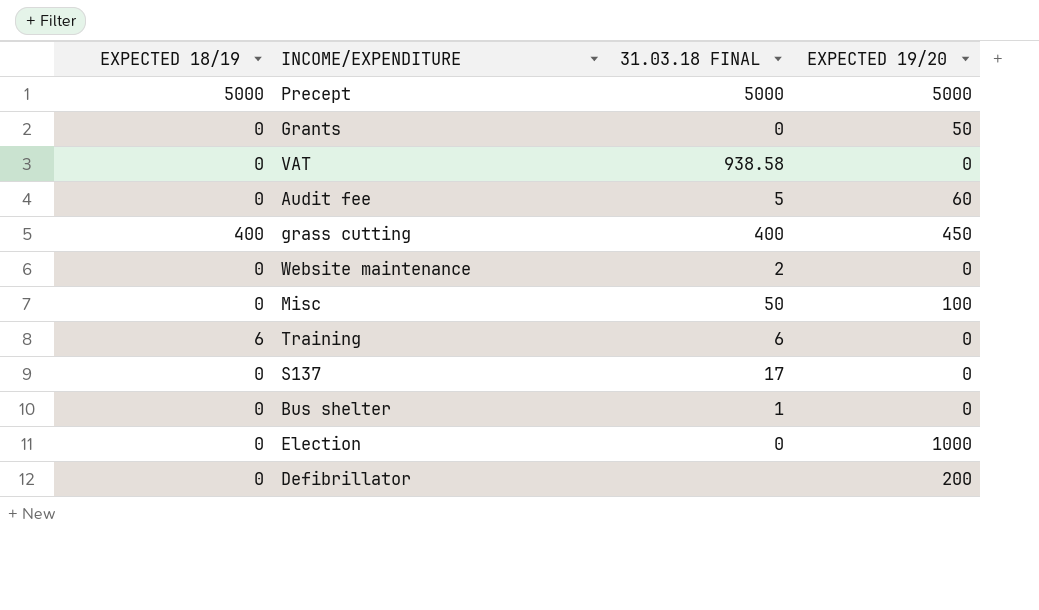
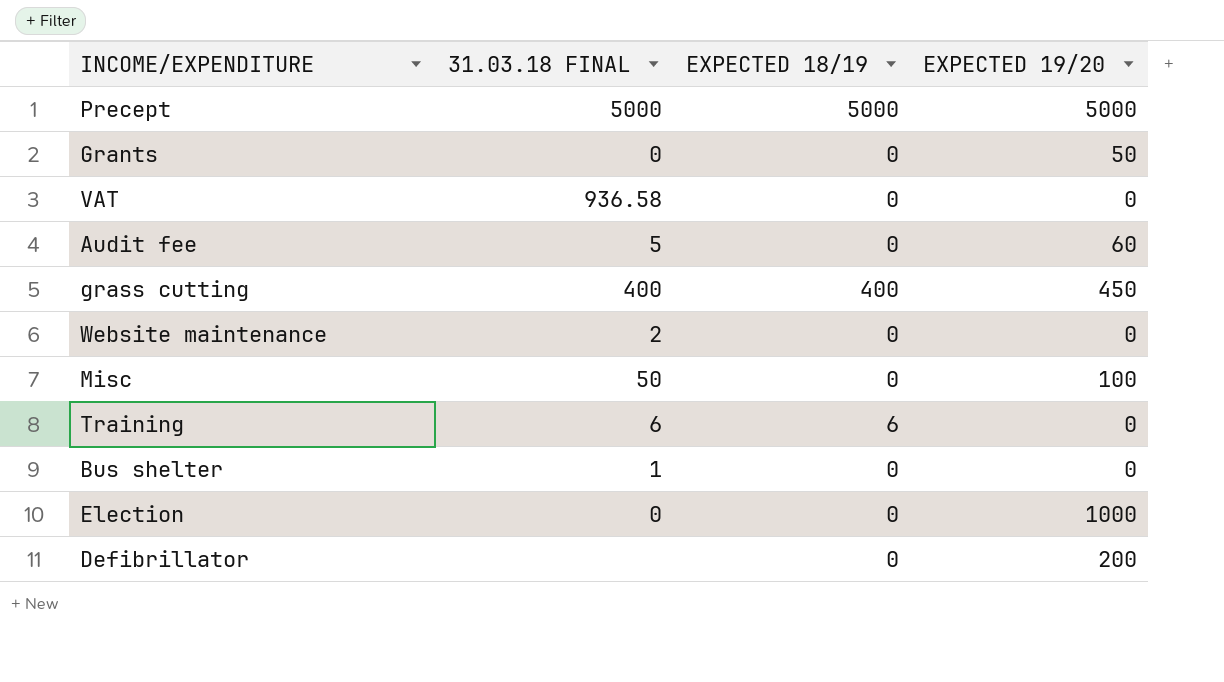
column EXPECTED 18/19 | position: 1 -> 3
row S137: 0 | 17 | 0 -> none
VAT | 31.03.18 FINAL: 938.58 -> 936.58

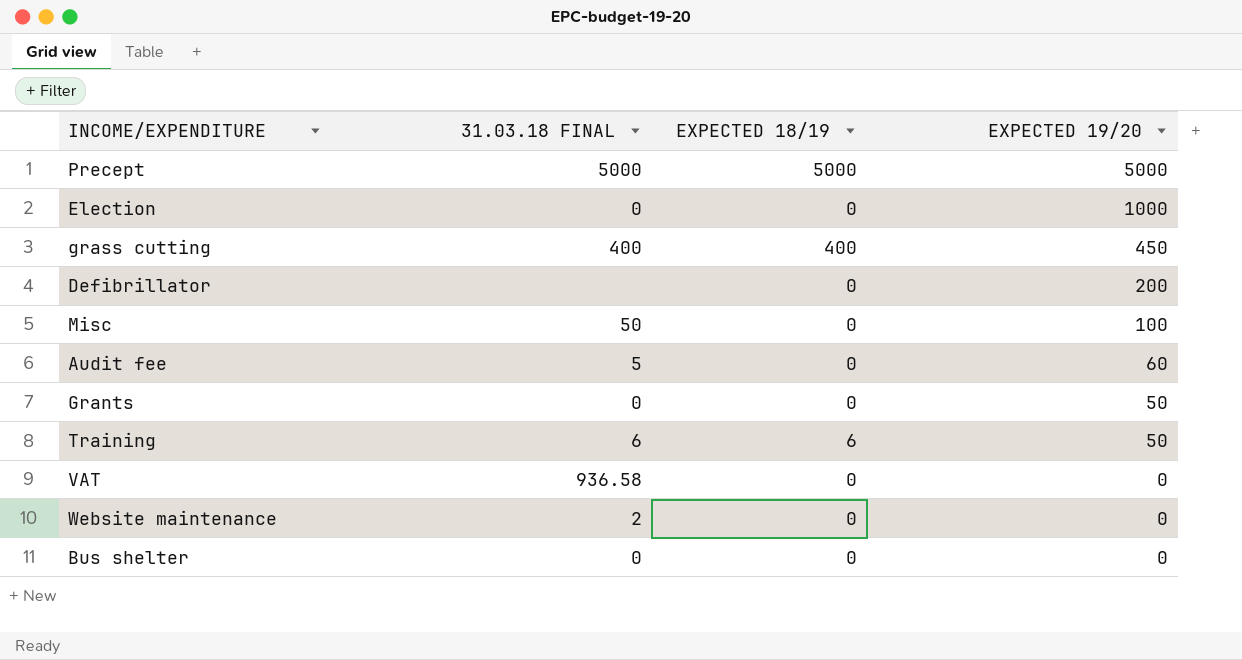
row order: none -> EXPECTED 19/20 descending
Training | EXPECTED 19/20: 0 -> 50
Bus shelter | 31.03.18 FINAL: 1 -> 0

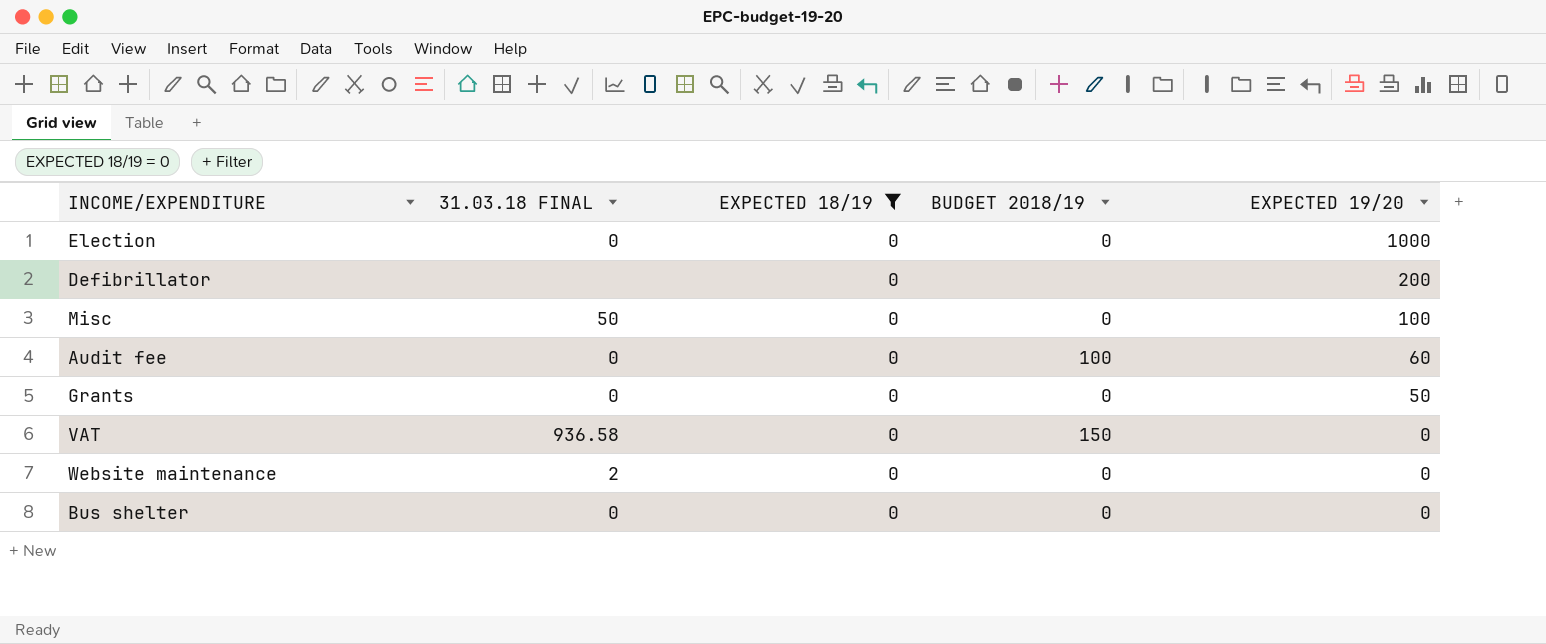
filter: none -> EXPECTED 18/19 = 0
column BUDGET 2018/19 | position: none -> 4
Audit fee | 31.03.18 FINAL: 5 -> 0

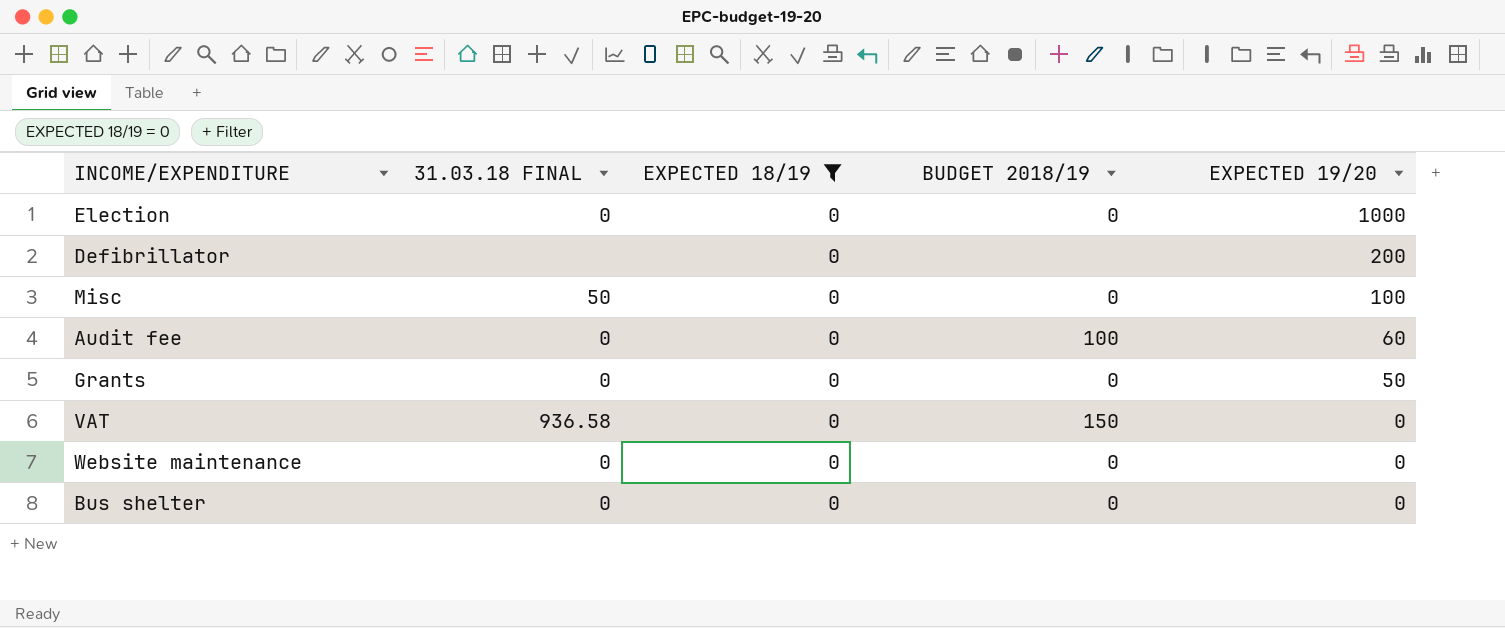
Website maintenance | 31.03.18 FINAL: 2 -> 0

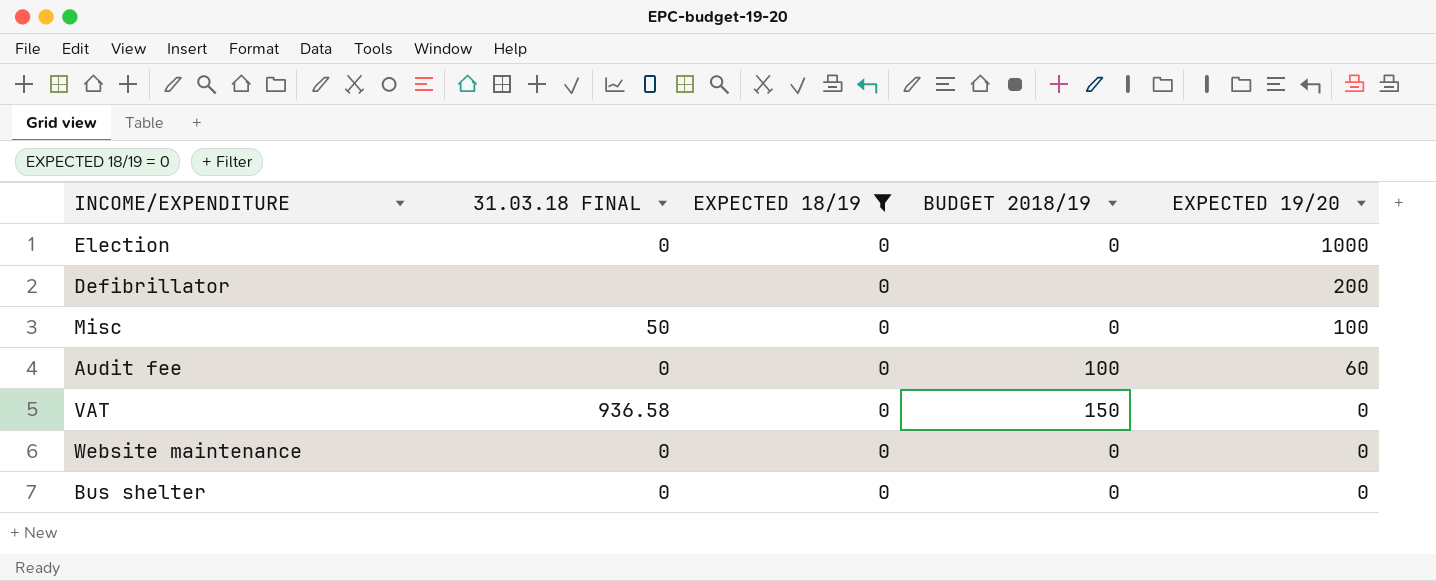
row Grants: 0 | 0 | 0 | 50 -> none

